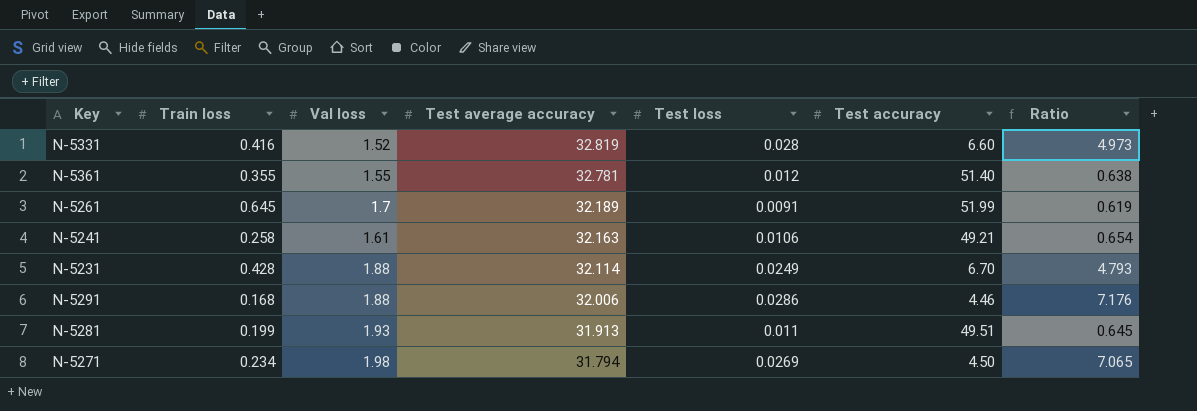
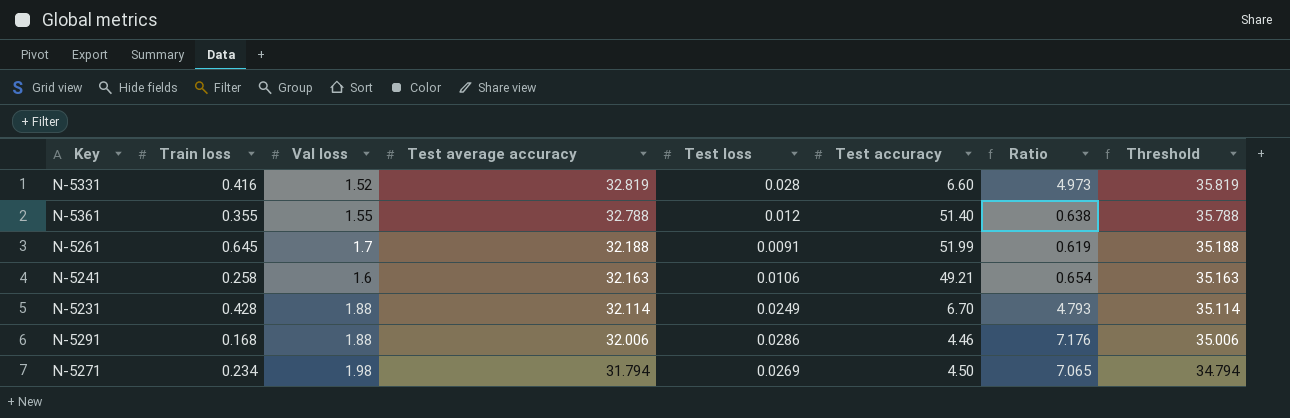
column Threshold | formula: none -> [Test average accuracy] + 3
row N-5281: 0.199 | 1.93 | 31.913 | 0.011 | 49.51 | 0.645 -> none
N-5361 | Test average accuracy: 32.781 -> 32.788
N-5261 | Test average accuracy: 32.189 -> 32.188
N-5241 | Val loss: 1.61 -> 1.6

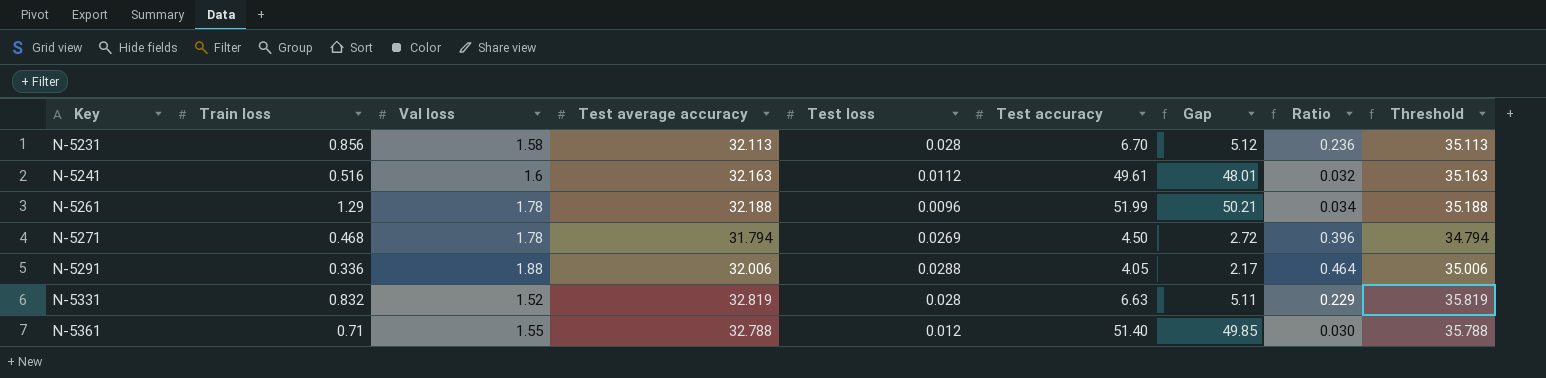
row order: Test average accuracy descending -> Key ascending
column Gap | formula: none -> [Test accuracy] - [Val loss]
column Ratio | formula: [Test average accuracy] / [Test accuracy] -> [Val loss] / [Test accuracy]
N-5231 | Train loss: 0.428 -> 0.856
N-5231 | Val loss: 1.88 -> 1.58
N-5231 | Test average accuracy: 32.114 -> 32.113
N-5231 | Test loss: 0.0249 -> 0.028
N-5231 | Threshold: 35.114 -> 35.113
N-5241 | Train loss: 0.258 -> 0.516
N-5241 | Test loss: 0.0106 -> 0.0112
N-5241 | Test accuracy: 49.21 -> 49.61
N-5261 | Train loss: 0.645 -> 1.29
N-5261 | Val loss: 1.7 -> 1.78
N-5261 | Test loss: 0.0091 -> 0.0096
N-5271 | Train loss: 0.234 -> 0.468
N-5271 | Val loss: 1.98 -> 1.78
N-5291 | Train loss: 0.168 -> 0.336
N-5291 | Test loss: 0.0286 -> 0.0288
N-5291 | Test accuracy: 4.46 -> 4.05
N-5331 | Train loss: 0.416 -> 0.832
N-5331 | Test accuracy: 6.60 -> 6.63
N-5361 | Train loss: 0.355 -> 0.71

